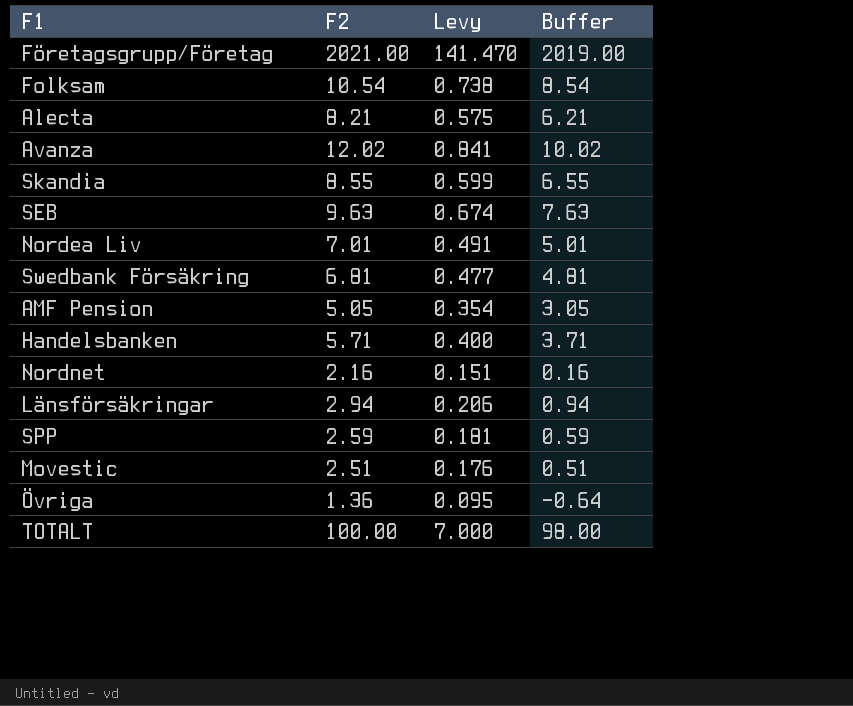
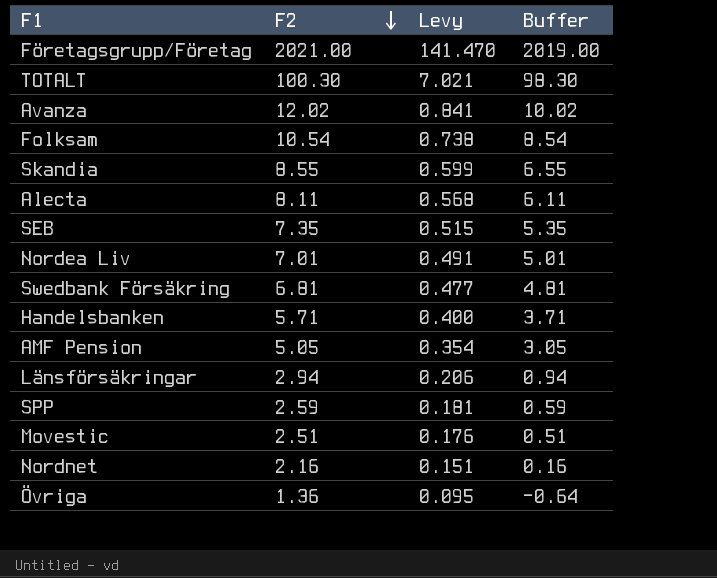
row order: none -> F2 descending
TOTALT | F2: 100.00 -> 100.30
TOTALT | Levy: 7.000 -> 7.021
TOTALT | Buffer: 98.00 -> 98.30
Alecta | F2: 8.21 -> 8.11
Alecta | Levy: 0.575 -> 0.568
Alecta | Buffer: 6.21 -> 6.11
SEB | F2: 9.63 -> 7.35
SEB | Levy: 0.674 -> 0.515
SEB | Buffer: 7.63 -> 5.35

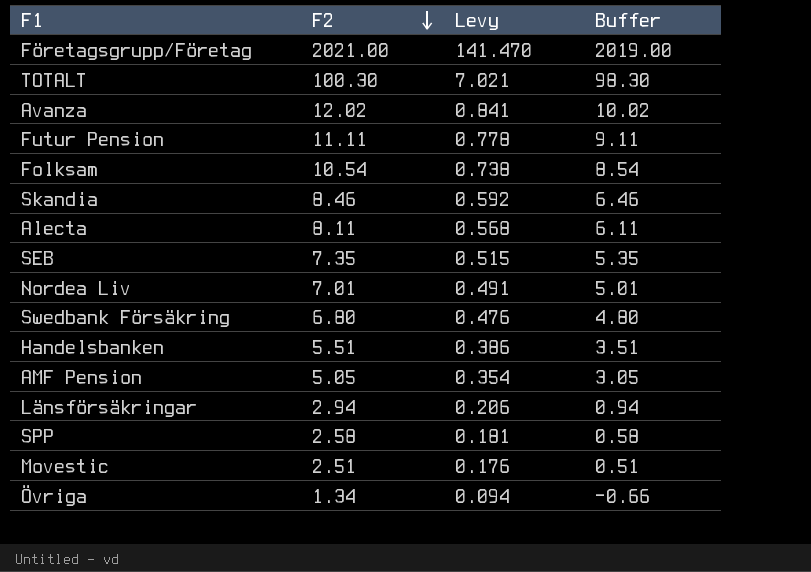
row Nordnet: 2.16 | 0.151 | 0.16 -> none
row Futur Pension: none -> 11.11 | 0.778 | 9.11
Skandia | F2: 8.55 -> 8.46
Skandia | Levy: 0.599 -> 0.592
Skandia | Buffer: 6.55 -> 6.46
Swedbank Försäkring | F2: 6.81 -> 6.80
Swedbank Försäkring | Levy: 0.477 -> 0.476
Swedbank Försäkring | Buffer: 4.81 -> 4.80
Handelsbanken | F2: 5.71 -> 5.51
Handelsbanken | Levy: 0.400 -> 0.386
Handelsbanken | Buffer: 3.71 -> 3.51
SPP | F2: 2.59 -> 2.58
SPP | Buffer: 0.59 -> 0.58
Övriga | F2: 1.36 -> 1.34
Övriga | Levy: 0.095 -> 0.094
Övriga | Buffer: -0.64 -> -0.66

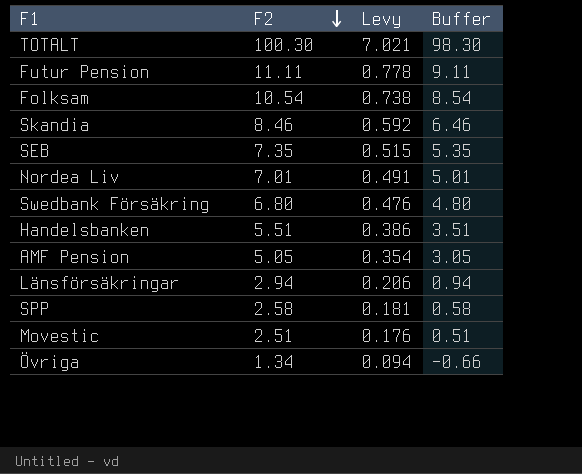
row Företagsgrupp/Företag: 2021.00 | 141.470 | 2019.00 -> none
row Avanza: 12.02 | 0.841 | 10.02 -> none
row Alecta: 8.11 | 0.568 | 6.11 -> none

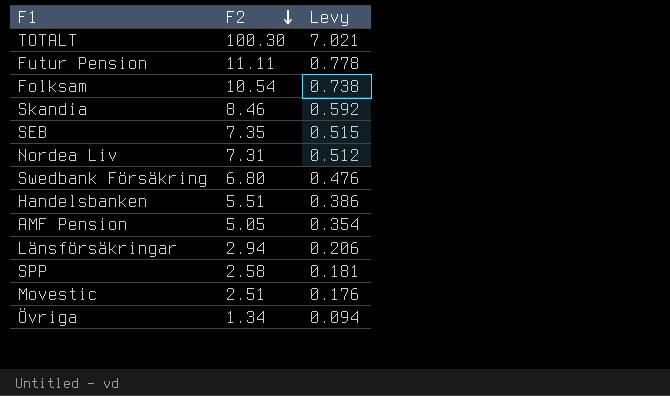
column Buffer | formula: [F2] - 2 -> none
Nordea Liv | F2: 7.01 -> 7.31
Nordea Liv | Levy: 0.491 -> 0.512

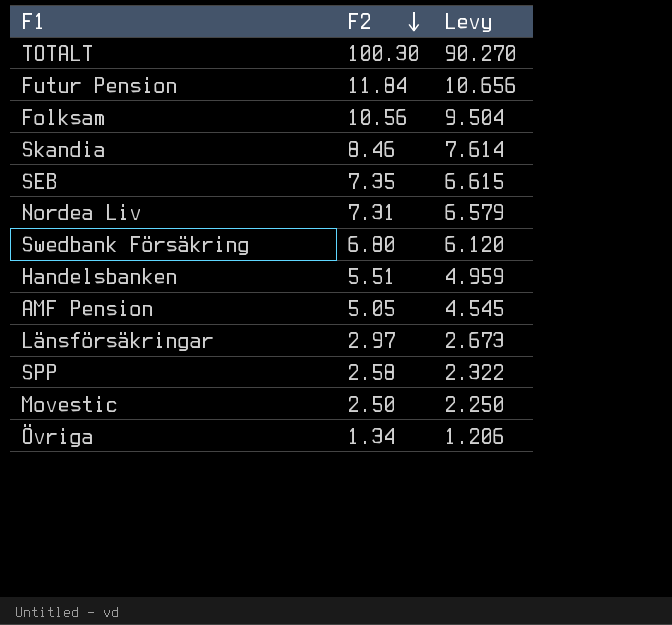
column Levy | formula: [F2] * 0.07 -> [F2] * 0.9
Futur Pension | F2: 11.11 -> 11.84
Folksam | F2: 10.54 -> 10.56
Länsförsäkringar | F2: 2.94 -> 2.97
Movestic | F2: 2.51 -> 2.50

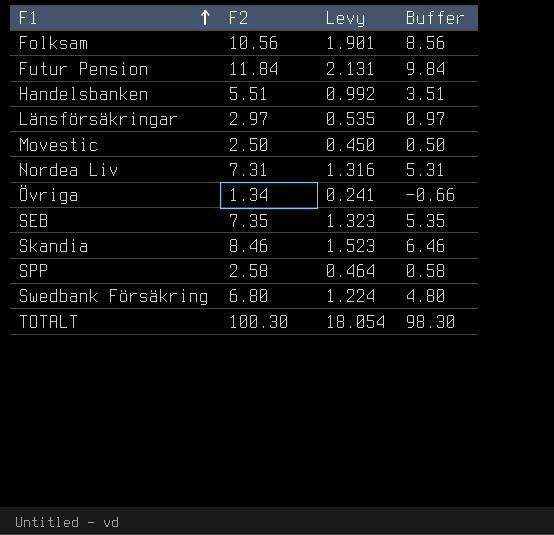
row order: F2 descending -> F1 ascending
column Levy | formula: [F2] * 0.9 -> [F2] * 0.18
column Buffer | formula: none -> [F2] - 2
row AMF Pension: 5.05 | 4.545 -> none

